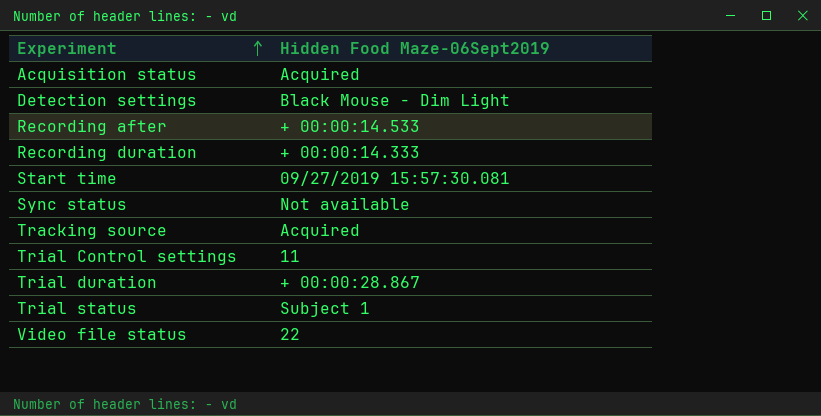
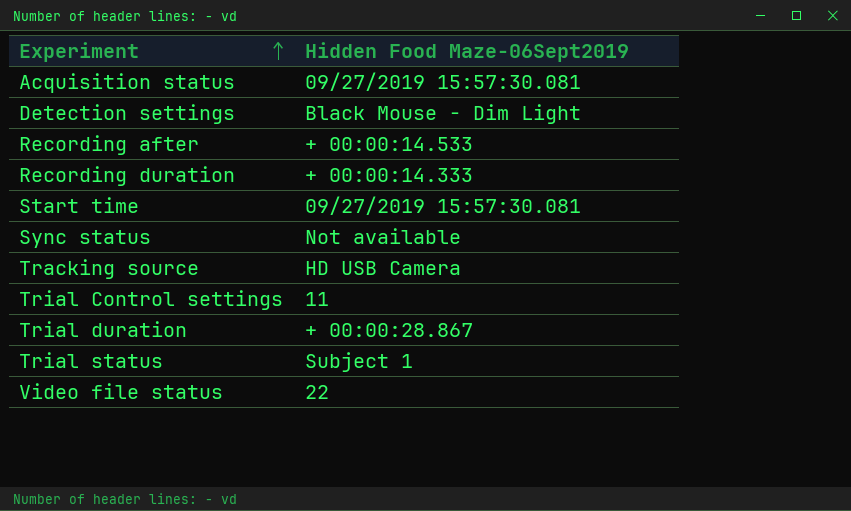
Acquisition status | Hidden Food Maze-06Sept2019: Acquired -> 09/27/2019 15:57:30.081
Tracking source | Hidden Food Maze-06Sept2019: Acquired -> HD USB Camera

